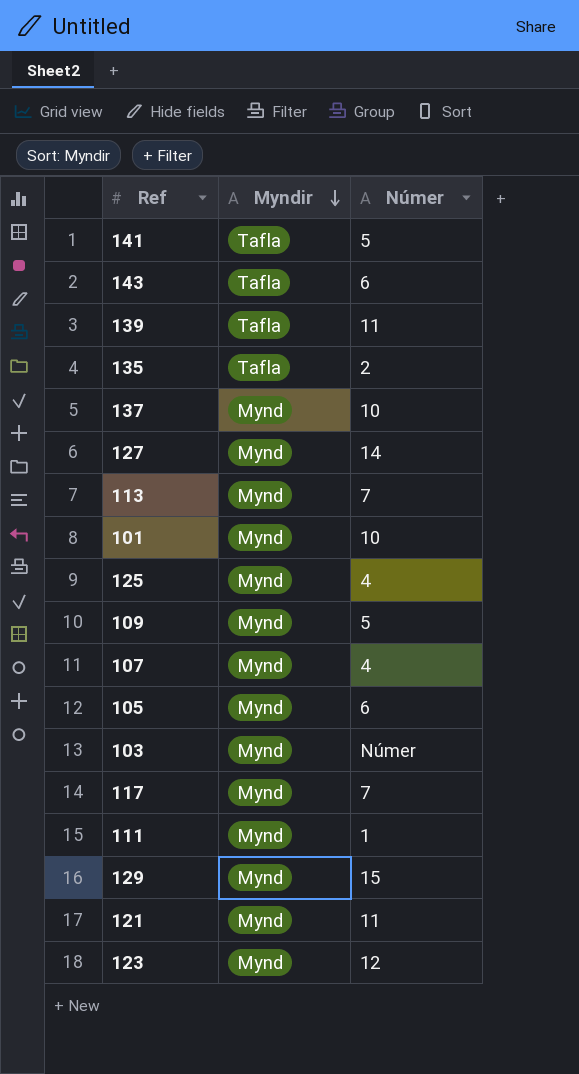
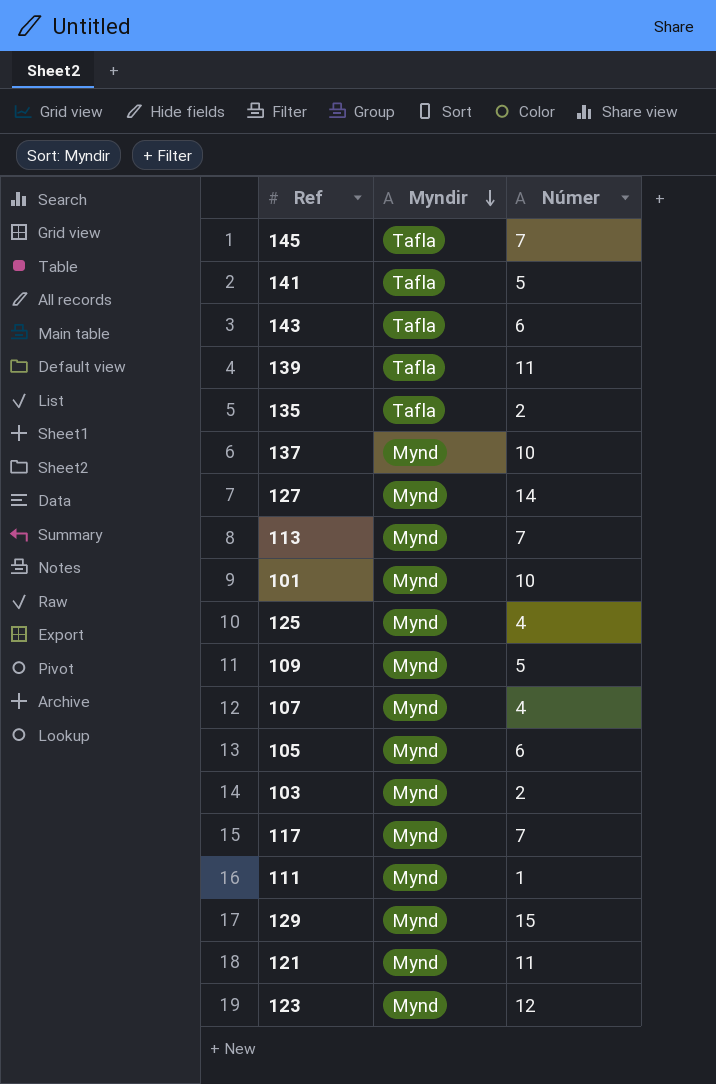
row 145: none -> Tafla | 7
103 | Númer: Númer -> 2

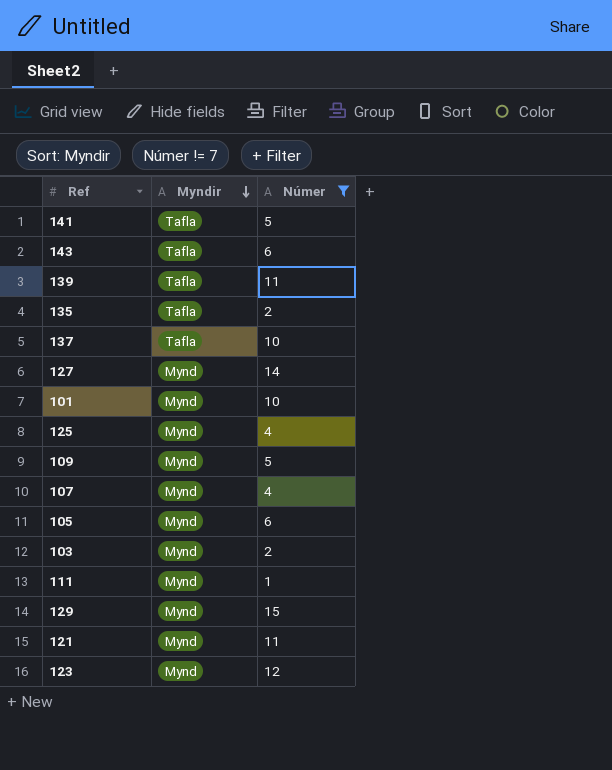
filter: none -> Númer != 7
137 | Myndir: Mynd -> Tafla

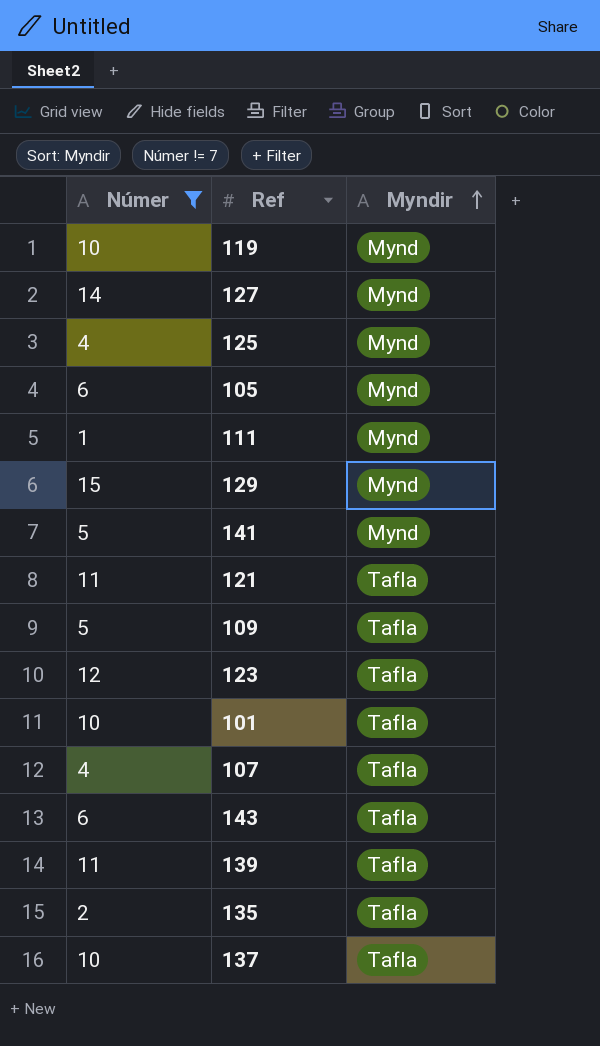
row order: Myndir descending -> Myndir ascending
column Númer | position: 3 -> 1
row 103: Mynd | 2 -> none
row 119: none -> 10 | Mynd
141 | Myndir: Tafla -> Mynd
121 | Myndir: Mynd -> Tafla
109 | Myndir: Mynd -> Tafla
123 | Myndir: Mynd -> Tafla
101 | Myndir: Mynd -> Tafla
107 | Myndir: Mynd -> Tafla

